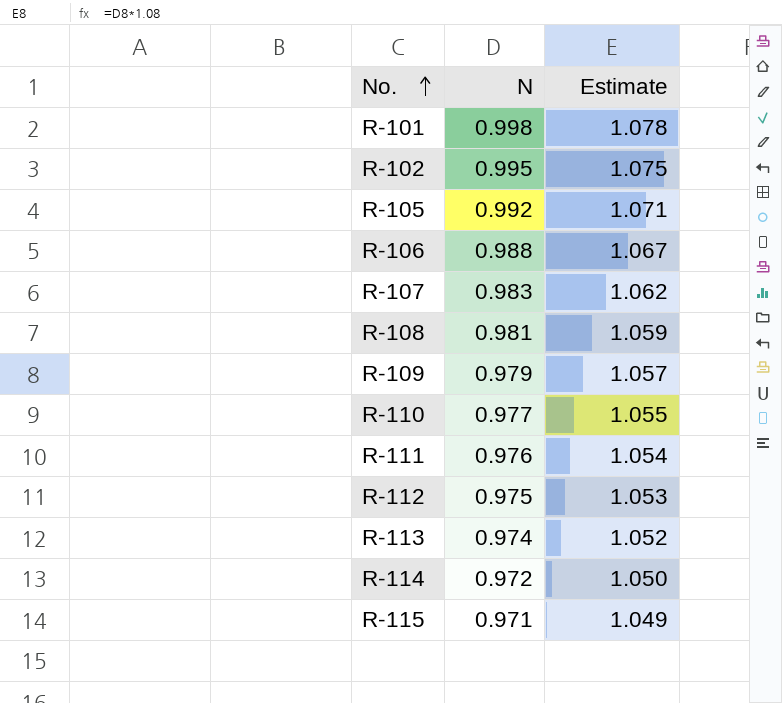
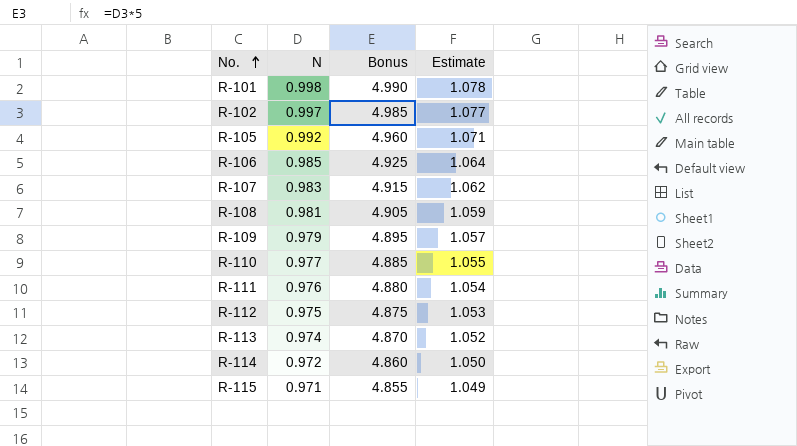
column Bonus | formula: none -> [N] * 5
R-102 | N: 0.995 -> 0.997
R-102 | Estimate: 1.075 -> 1.077
R-106 | N: 0.988 -> 0.985
R-106 | Estimate: 1.067 -> 1.064

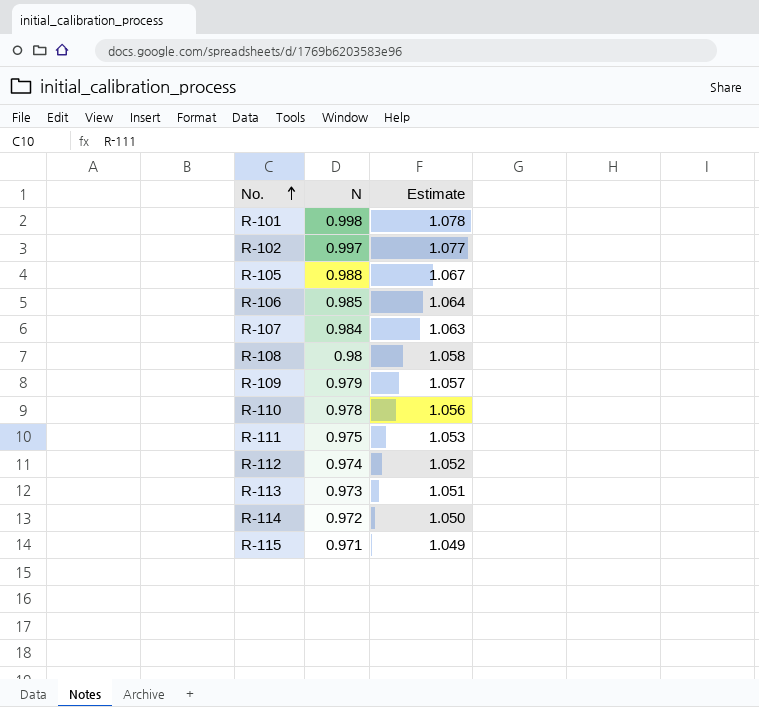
column Bonus | formula: [N] * 5 -> none
R-105 | N: 0.992 -> 0.988
R-105 | Estimate: 1.071 -> 1.067
R-107 | N: 0.983 -> 0.984
R-107 | Estimate: 1.062 -> 1.063
R-108 | N: 0.981 -> 0.98
R-108 | Estimate: 1.059 -> 1.058
R-110 | N: 0.977 -> 0.978
R-110 | Estimate: 1.055 -> 1.056
R-111 | N: 0.976 -> 0.975
R-111 | Estimate: 1.054 -> 1.053
R-112 | N: 0.975 -> 0.974
R-112 | Estimate: 1.053 -> 1.052
R-113 | N: 0.974 -> 0.973
R-113 | Estimate: 1.052 -> 1.051

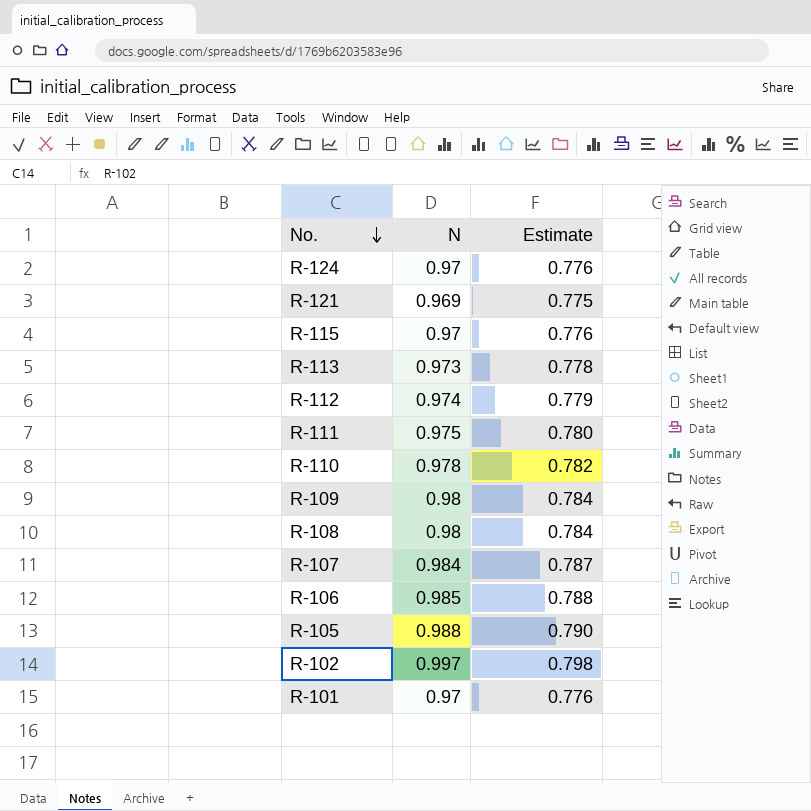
row order: No. ascending -> No. descending
column Estimate | formula: [N] * 1.08 -> [N] * 0.8
row R-114: 0.972 | 1.050 -> none
row R-124: none -> 0.97 | 0.776
row R-121: none -> 0.969 | 0.775
R-115 | N: 0.971 -> 0.97
R-109 | N: 0.979 -> 0.98
R-101 | N: 0.998 -> 0.97

